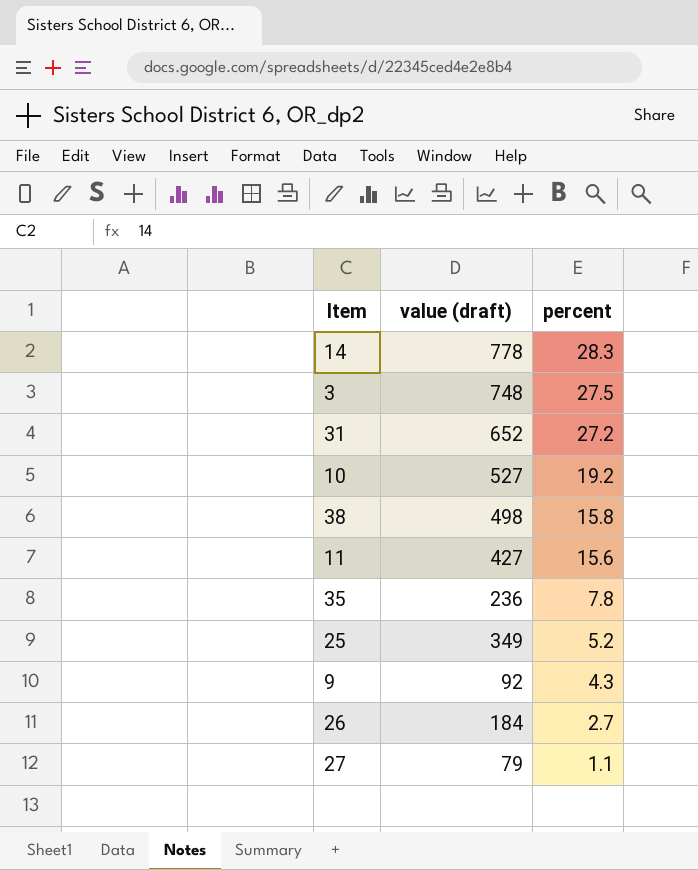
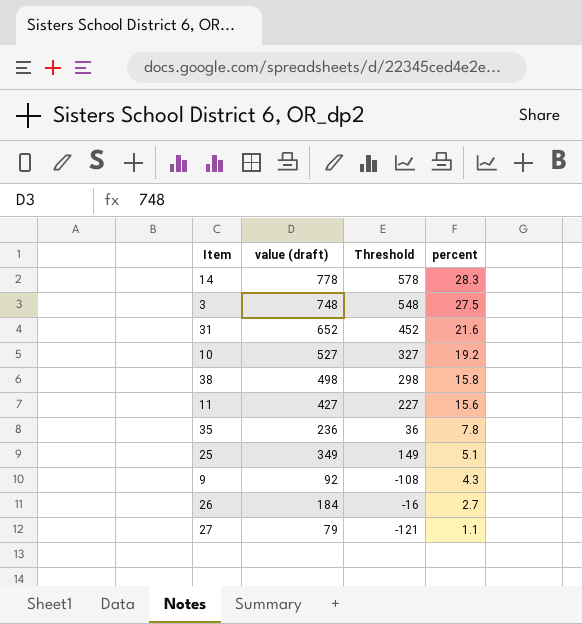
column Threshold | formula: none -> [value (draft)] - 200
31 | percent: 27.2 -> 21.6
25 | percent: 5.2 -> 5.1

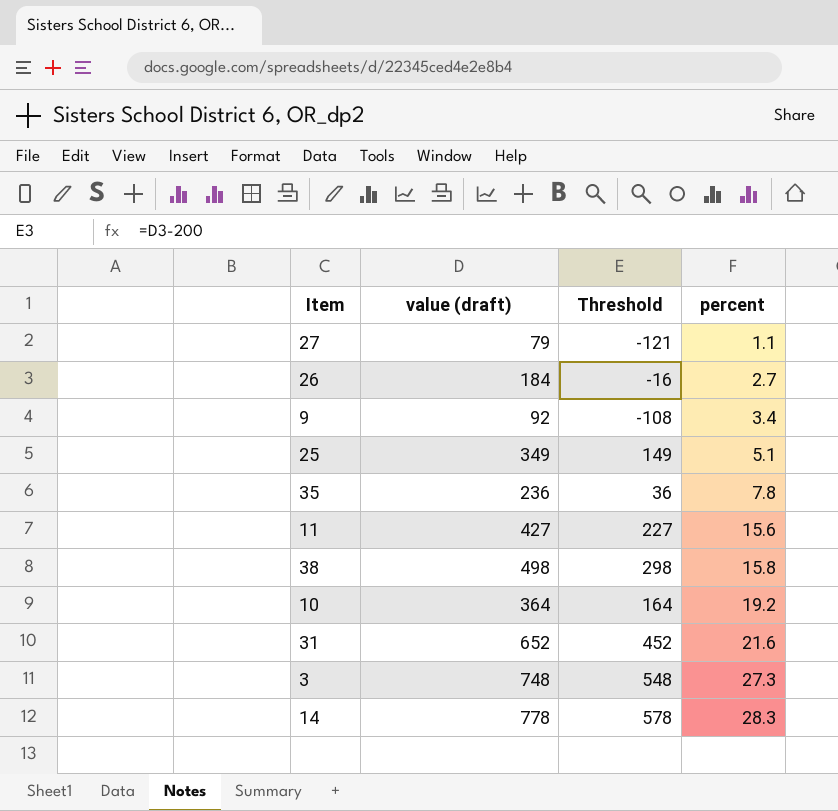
row order: percent descending -> percent ascending
9 | percent: 4.3 -> 3.4
10 | value (draft): 527 -> 364
10 | Threshold: 327 -> 164
3 | percent: 27.5 -> 27.3

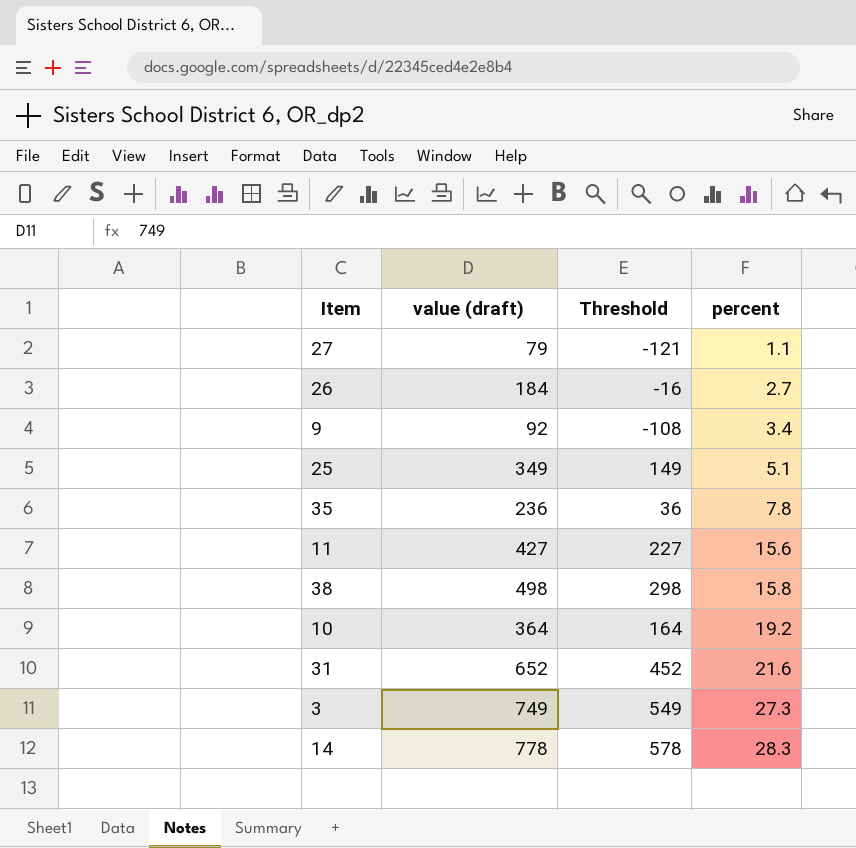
3 | value (draft): 748 -> 749
3 | Threshold: 548 -> 549

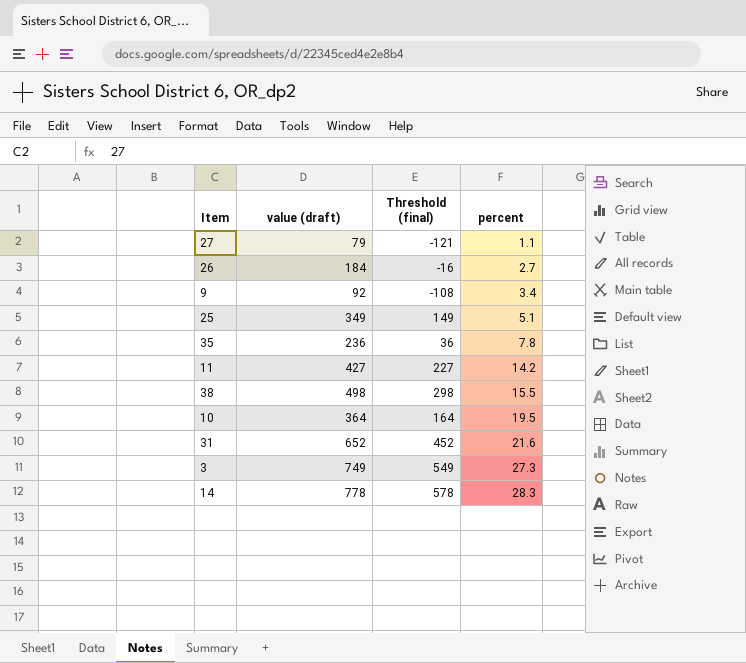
column name: Threshold -> Threshold (final)
11 | percent: 15.6 -> 14.2
38 | percent: 15.8 -> 15.5
10 | percent: 19.2 -> 19.5

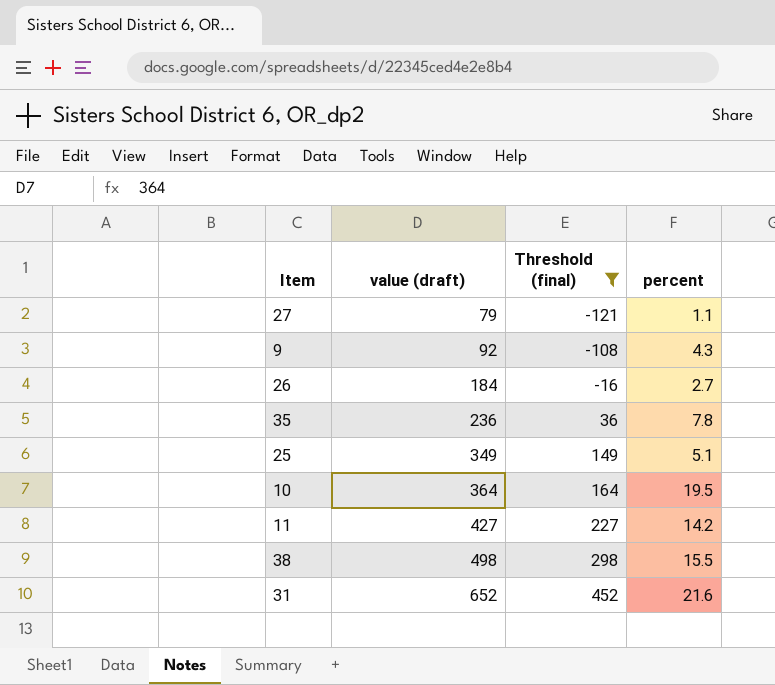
filter: none -> Threshold (final) <= 452
row order: percent ascending -> value (draft) ascending
9 | percent: 3.4 -> 4.3

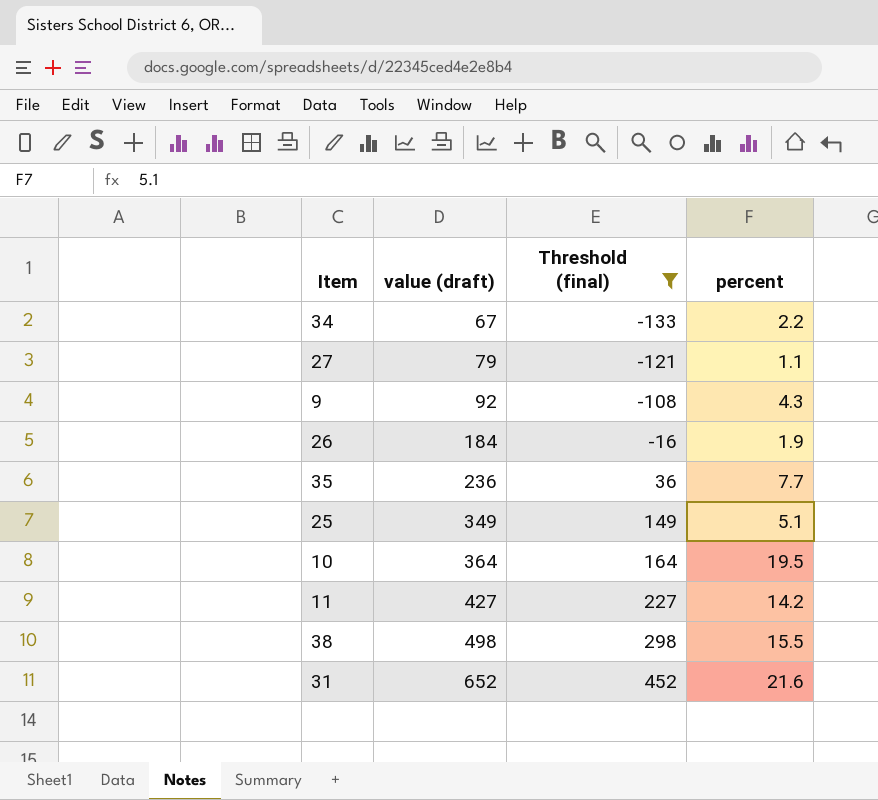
row 34: none -> 67 | -133 | 2.2
26 | percent: 2.7 -> 1.9
35 | percent: 7.8 -> 7.7

